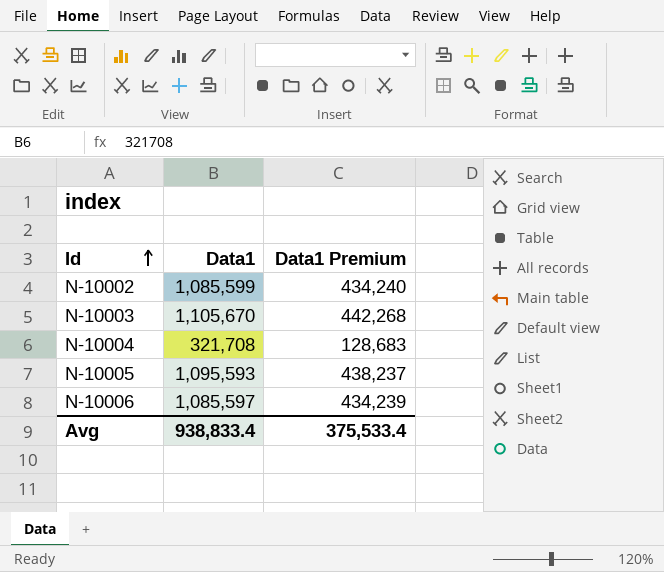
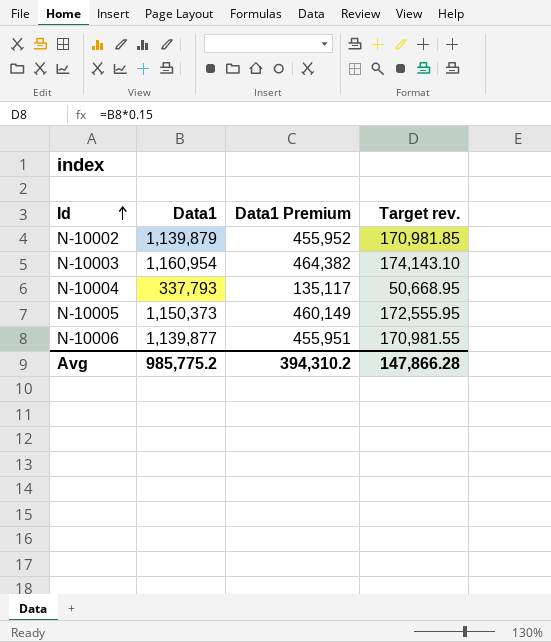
column Target rev. | formula: none -> [Data1] * 0.15
N-10002 | Data1: 1,085,599 -> 1,139,879
N-10002 | Data1 Premium: 434,240 -> 455,952
N-10003 | Data1: 1,105,670 -> 1,160,954
N-10003 | Data1 Premium: 442,268 -> 464,382
N-10004 | Data1: 321,708 -> 337,793
N-10004 | Data1 Premium: 128,683 -> 135,117
N-10005 | Data1: 1,095,593 -> 1,150,373
N-10005 | Data1 Premium: 438,237 -> 460,149
N-10006 | Data1: 1,085,597 -> 1,139,877
N-10006 | Data1 Premium: 434,239 -> 455,951
Avg | Data1: 938,833.4 -> 985,775.2
Avg | Data1 Premium: 375,533.4 -> 394,310.2

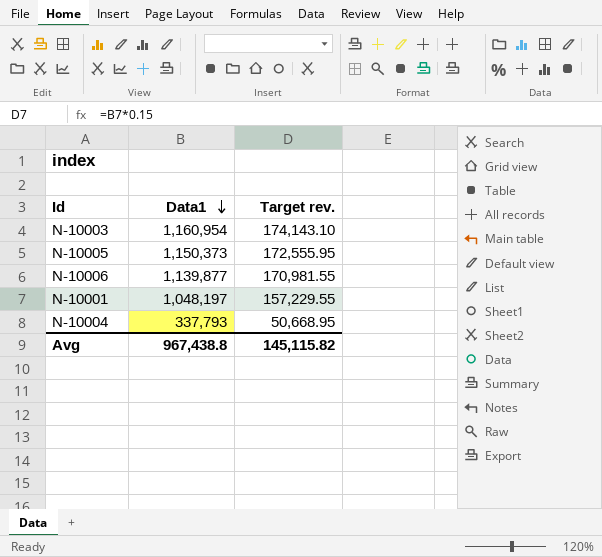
row order: Id ascending -> Data1 descending
column Data1 Premium | formula: [Data1] * 0.4 -> none
row N-10002: 1,139,879 | 455,952 | 170,981.85 -> none
row N-10001: none -> 1,048,197 | 157,229.55
Avg | Data1: 985,775.2 -> 967,438.8
Avg | Target rev.: 147,866.28 -> 145,115.82

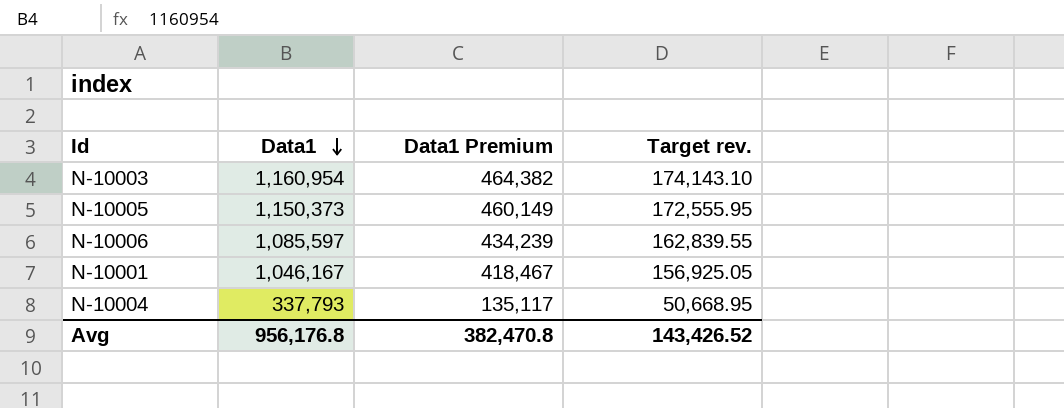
column Data1 Premium | formula: none -> [Data1] * 0.4
N-10006 | Data1: 1,139,877 -> 1,085,597
N-10006 | Target rev.: 170,981.55 -> 162,839.55
N-10001 | Data1: 1,048,197 -> 1,046,167
N-10001 | Target rev.: 157,229.55 -> 156,925.05
Avg | Data1: 967,438.8 -> 956,176.8
Avg | Target rev.: 145,115.82 -> 143,426.52

